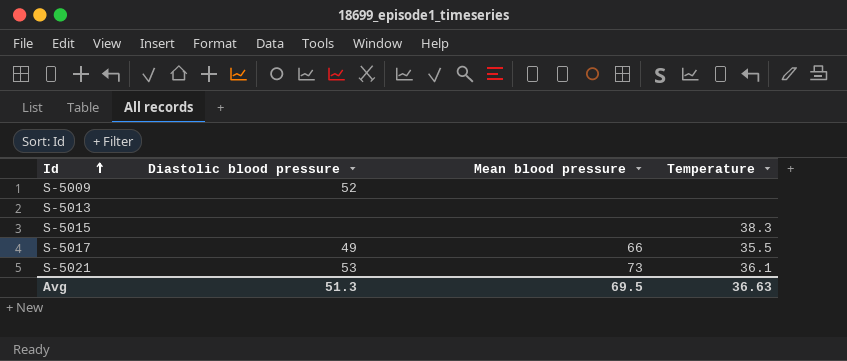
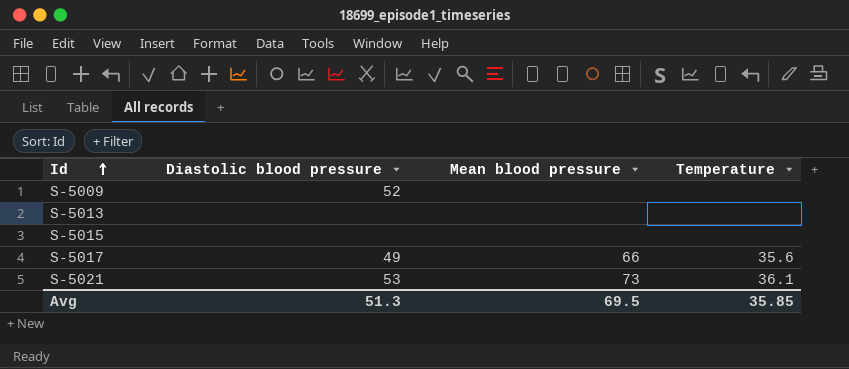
S-5015 | Temperature: 38.3 -> none
S-5017 | Temperature: 35.5 -> 35.6
Avg | Temperature: 36.63 -> 35.85

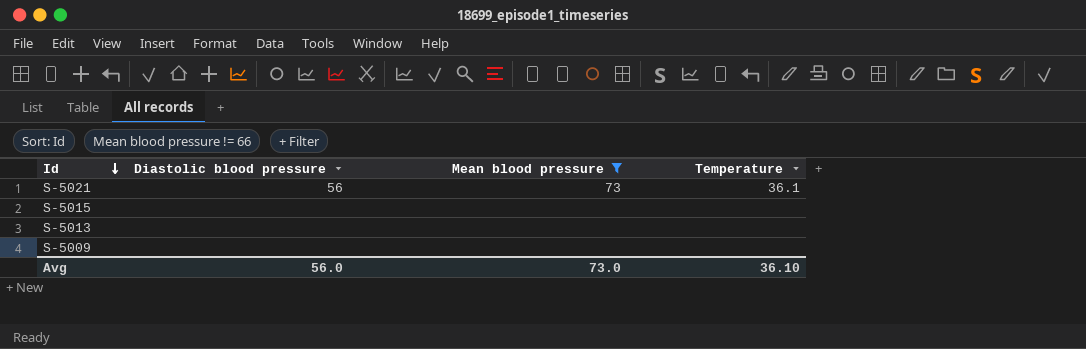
filter: none -> Mean blood pressure != 66
row order: Id ascending -> Id descending
S-5021 | Diastolic blood pressure: 53 -> 56
S-5009 | Diastolic blood pressure: 52 -> none
Avg | Diastolic blood pressure: 51.3 -> 56.0
Avg | Mean blood pressure: 69.5 -> 73.0
Avg | Temperature: 35.85 -> 36.10

